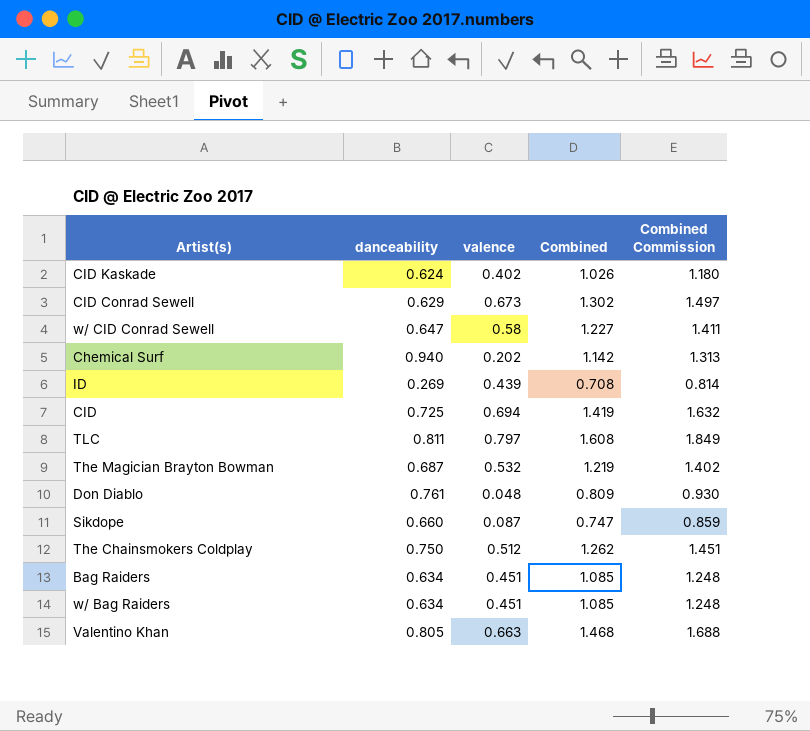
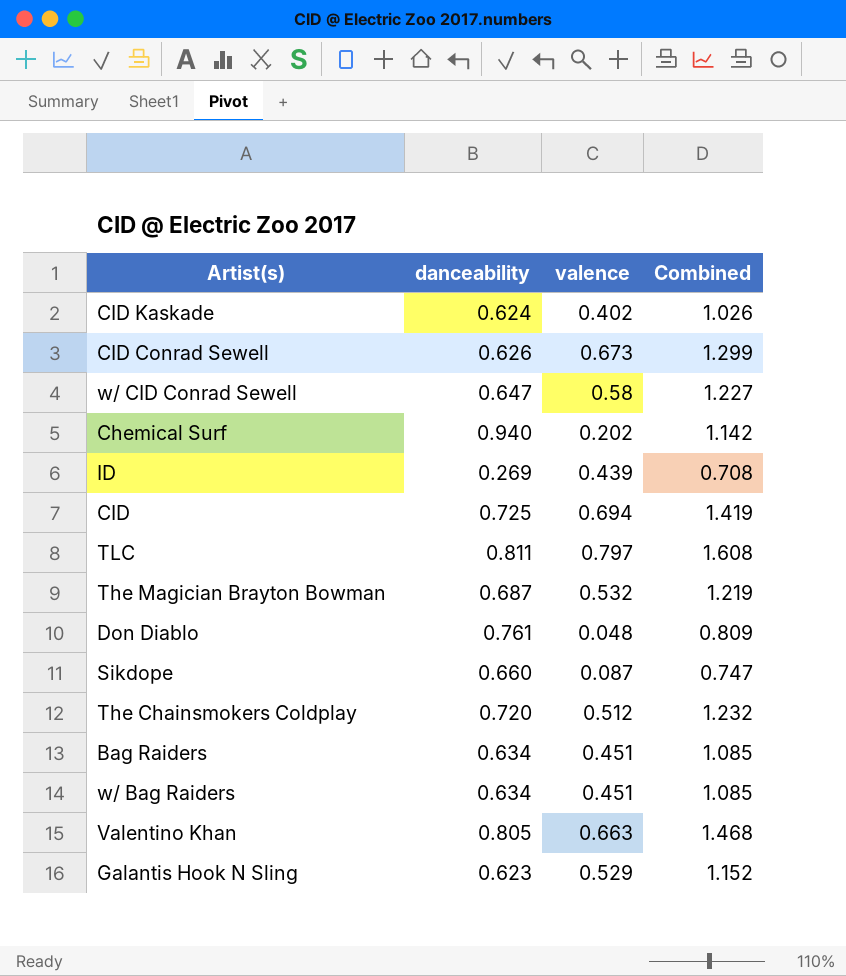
column Combined Commission | formula: [Combined] * 1.15 -> none
CID Conrad Sewell | danceability: 0.629 -> 0.626
CID Conrad Sewell | Combined: 1.302 -> 1.299
The Chainsmokers Coldplay | danceability: 0.750 -> 0.720
The Chainsmokers Coldplay | Combined: 1.262 -> 1.232
row Galantis Hook N Sling: none -> 0.623 | 0.529 | 1.152

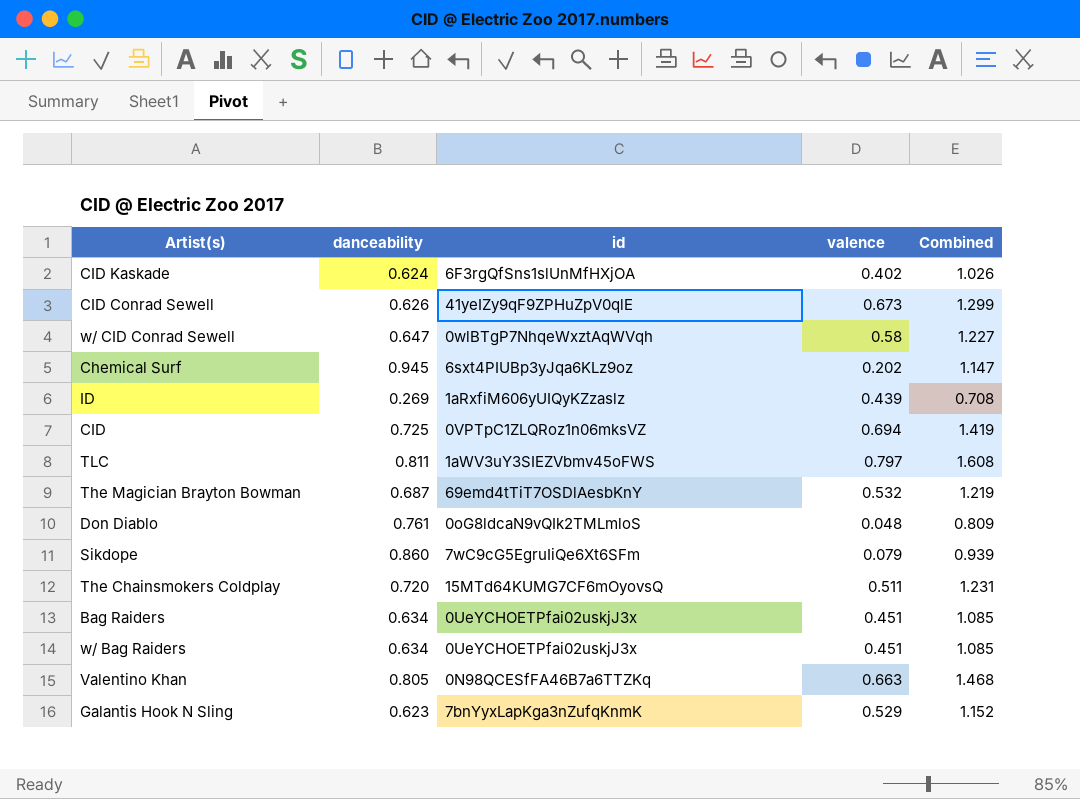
column id | position: none -> 3
Chemical Surf | danceability: 0.940 -> 0.945
Chemical Surf | Combined: 1.142 -> 1.147
Sikdope | danceability: 0.660 -> 0.860
Sikdope | valence: 0.087 -> 0.079
Sikdope | Combined: 0.747 -> 0.939
The Chainsmokers Coldplay | valence: 0.512 -> 0.511
The Chainsmokers Coldplay | Combined: 1.232 -> 1.231

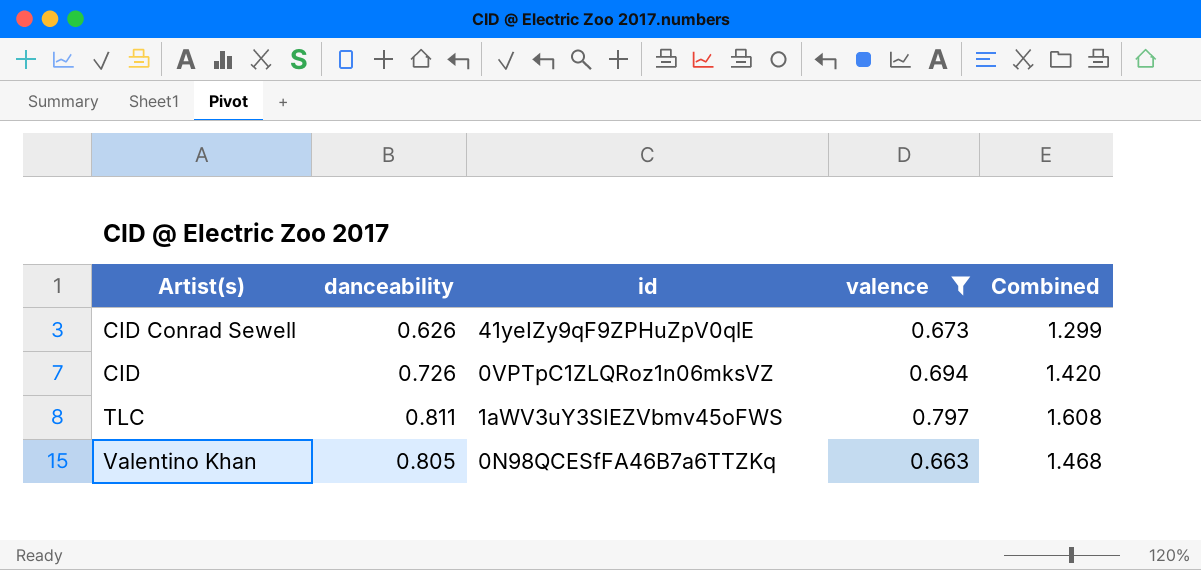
filter: none -> valence >= 0.663
CID | danceability: 0.725 -> 0.726
CID | Combined: 1.419 -> 1.420

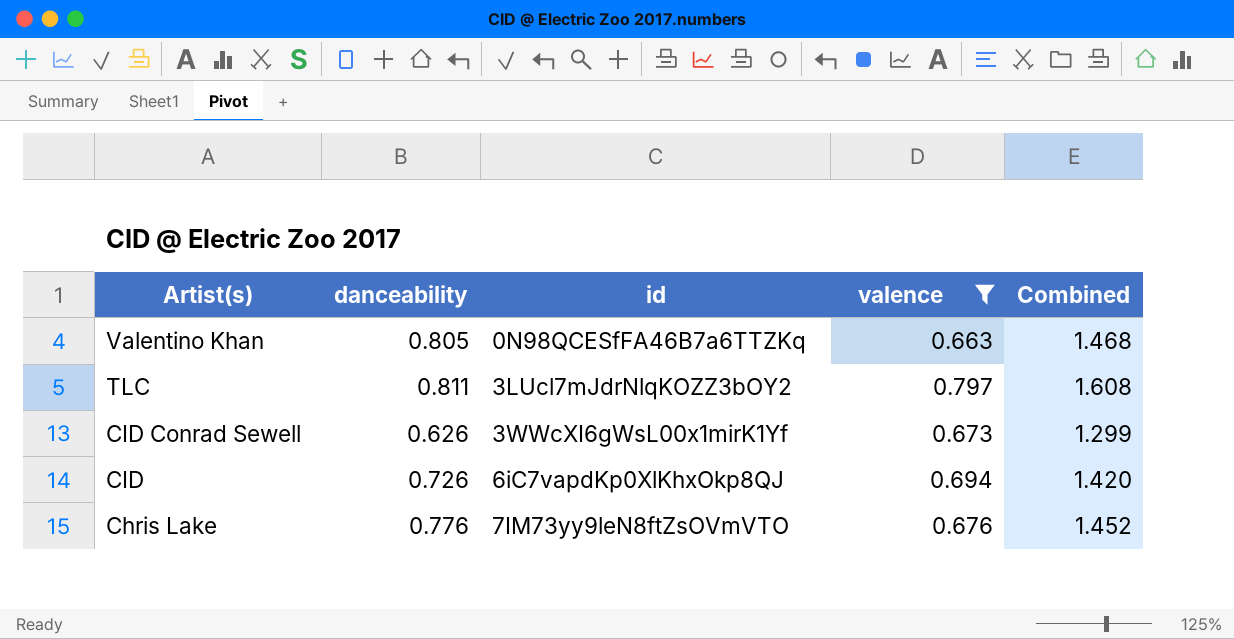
row order: none -> Artist(s) descending
TLC | id: 1aWV3uY3SIEZVbmv45oFWS -> 3LUcl7mJdrNlqKOZZ3bOY2
CID Conrad Sewell | id: 41yeIZy9qF9ZPHuZpV0qlE -> 3WWcXI6gWsL00x1mirK1Yf
CID | id: 0VPTpC1ZLQRoz1n06mksVZ -> 6iC7vapdKp0XlKhxOkp8QJ
row Chris Lake: none -> 0.776 | 7IM73yy9leN8ftZsOVmVTO | 0.676 | 1.452

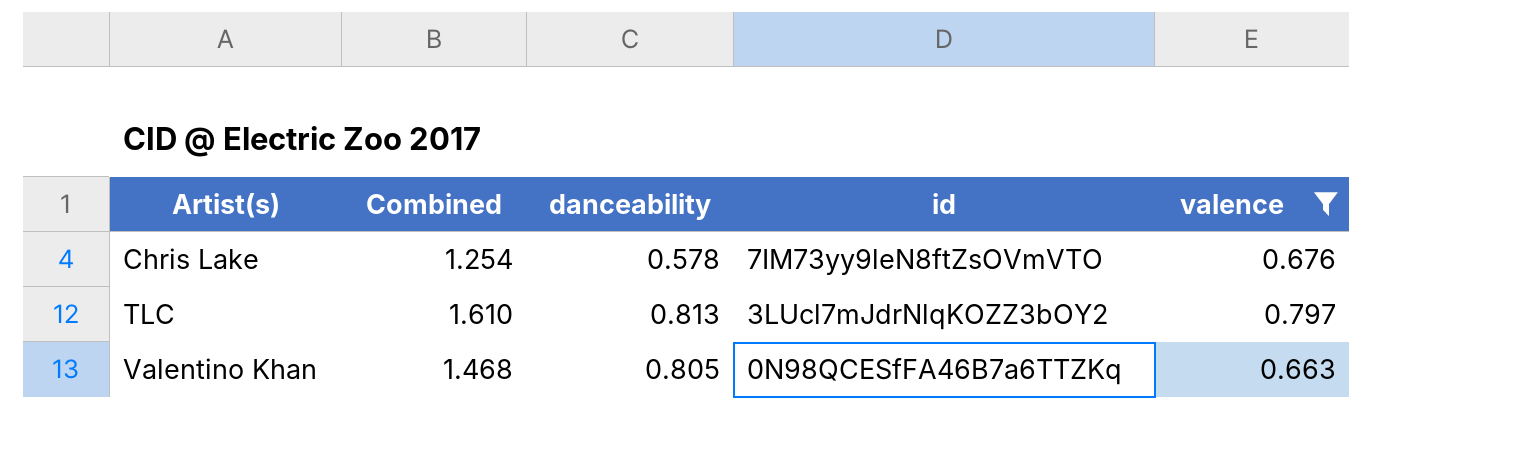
row order: Artist(s) descending -> Artist(s) ascending
column Combined | position: 5 -> 2
row CID Conrad Sewell: 0.626 | 3WWcXI6gWsL00x1mirK1Yf | 0.673 | 1.299 -> none
row CID: 0.726 | 6iC7vapdKp0XlKhxOkp8QJ | 0.694 | 1.420 -> none
Chris Lake | Combined: 1.452 -> 1.254
Chris Lake | danceability: 0.776 -> 0.578
TLC | Combined: 1.608 -> 1.610
TLC | danceability: 0.811 -> 0.813

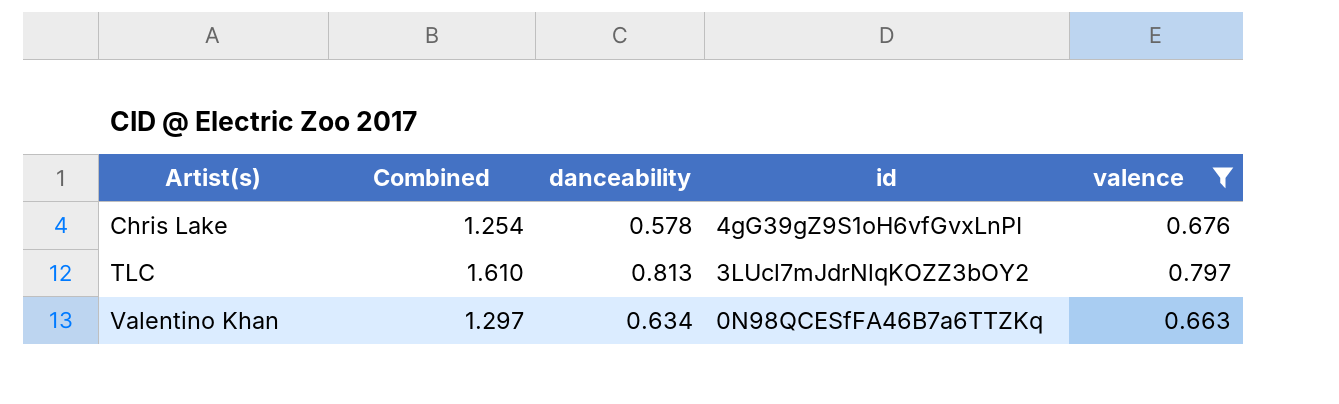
Chris Lake | id: 7IM73yy9leN8ftZsOVmVTO -> 4gG39gZ9S1oH6vfGvxLnPI
Valentino Khan | Combined: 1.468 -> 1.297
Valentino Khan | danceability: 0.805 -> 0.634

